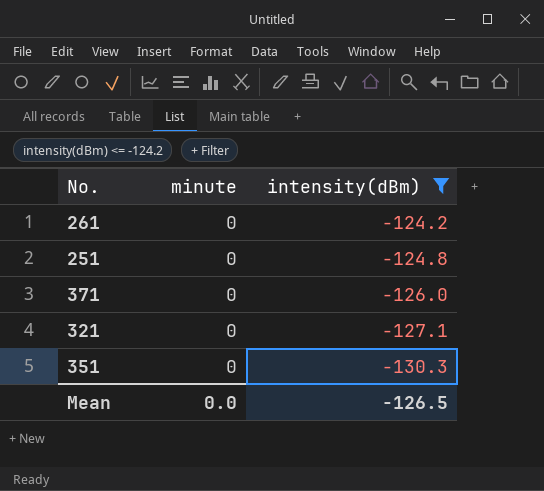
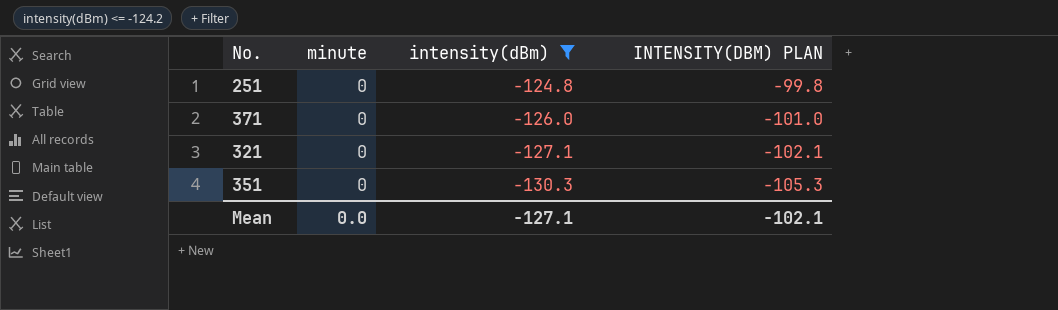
column INTENSITY(DBM) PLAN | formula: none -> [intensity(dBm)] + 25
row 261: 0 | -124.2 -> none
Mean | intensity(dBm): -126.5 -> -127.1

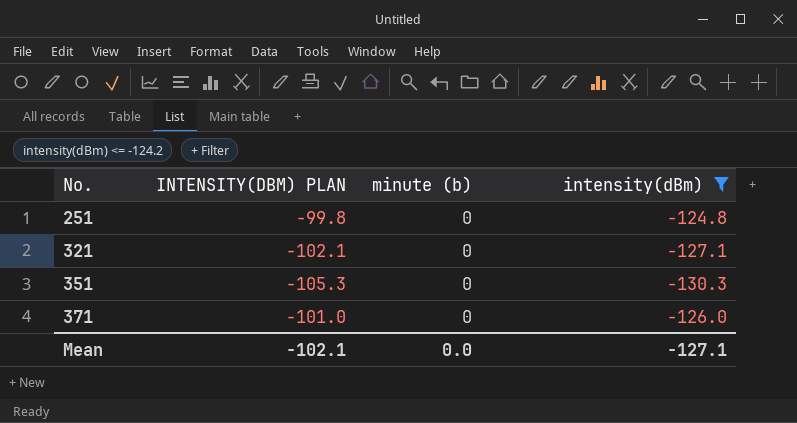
row order: intensity(dBm) descending -> No. ascending
column INTENSITY(DBM) PLAN | position: 4 -> 2
column name: minute -> minute (b)

